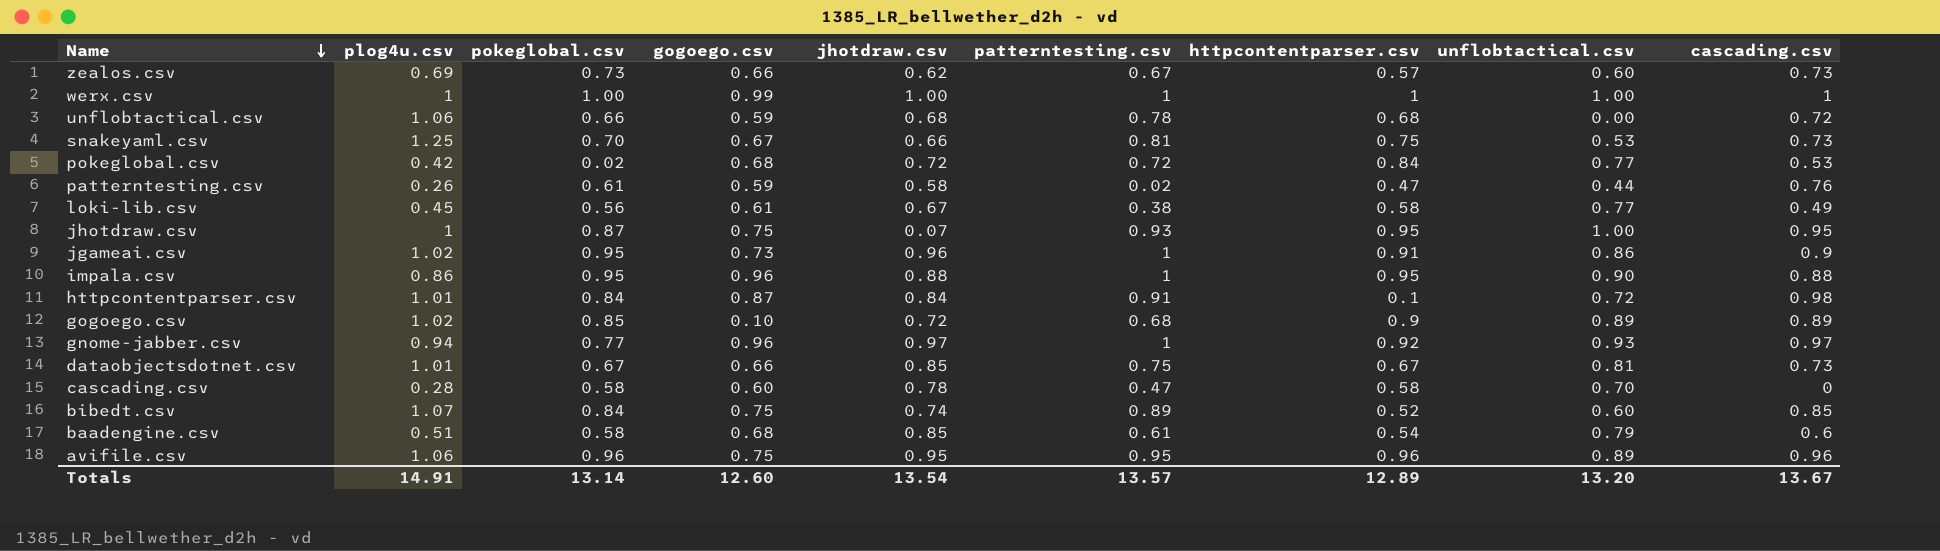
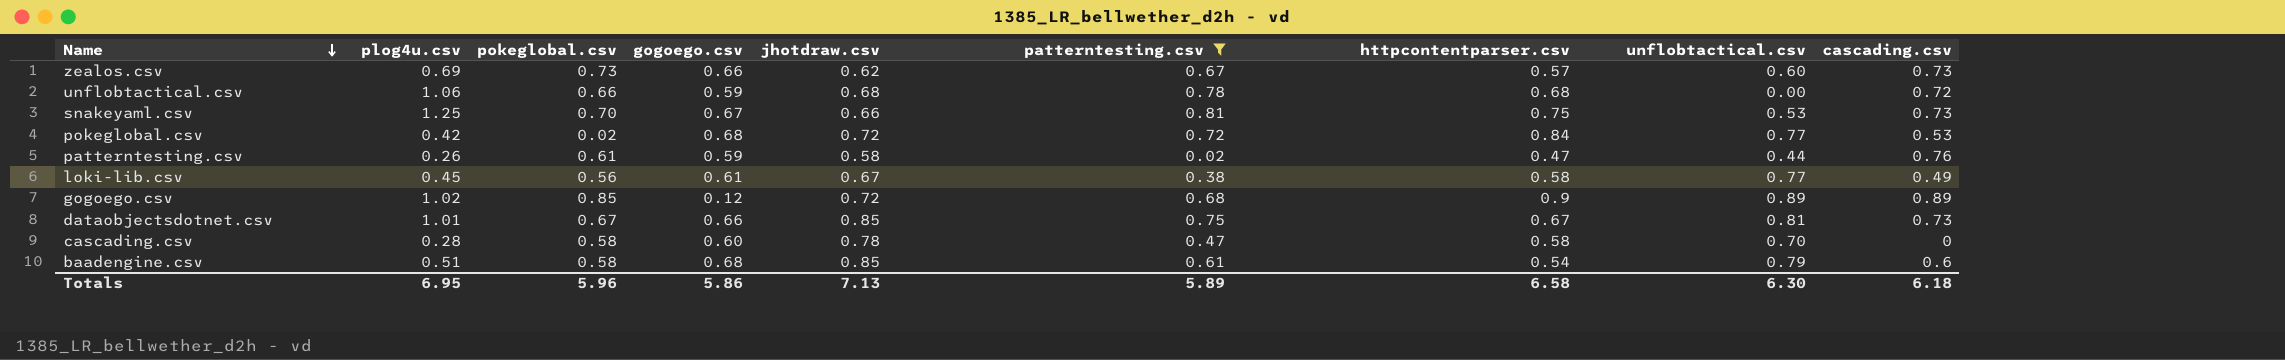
filter: none -> patterntesting.csv <= 0.81
gogoego.csv | gogoego.csv: 0.10 -> 0.12
Totals | plog4u.csv: 14.91 -> 6.95
Totals | pokeglobal.csv: 13.14 -> 5.96
Totals | gogoego.csv: 12.60 -> 5.86
Totals | jhotdraw.csv: 13.54 -> 7.13
Totals | patterntesting.csv: 13.57 -> 5.89
Totals | httpcontentparser.csv: 12.89 -> 6.58
Totals | unflobtactical.csv: 13.20 -> 6.30
Totals | cascading.csv: 13.67 -> 6.18

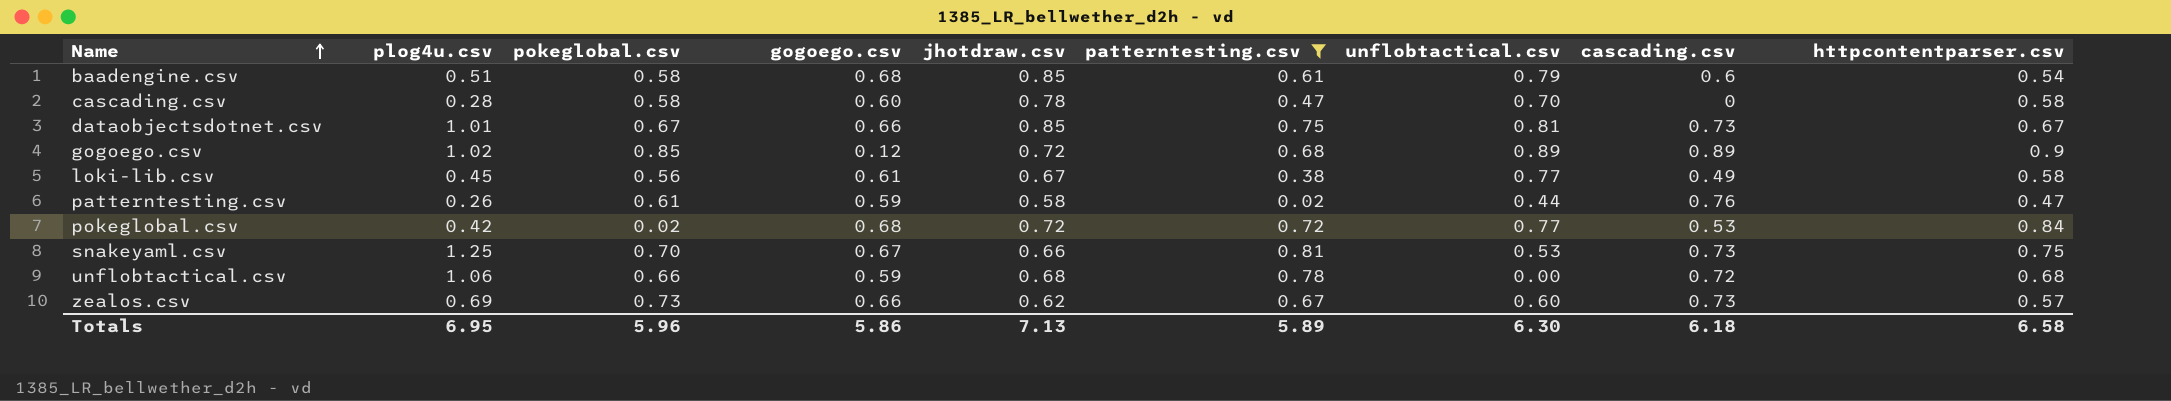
row order: Name descending -> Name ascending
column httpcontentparser.csv | position: 7 -> 9

